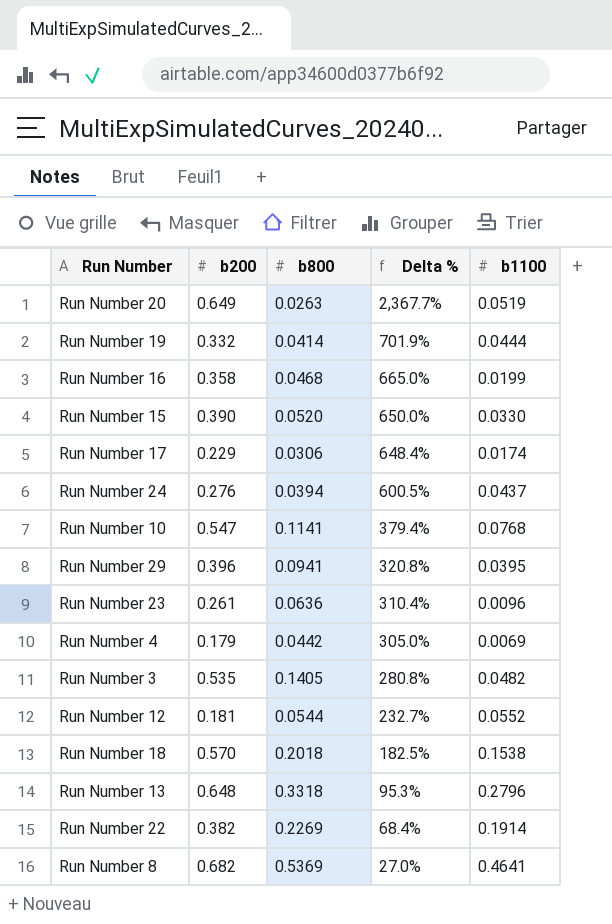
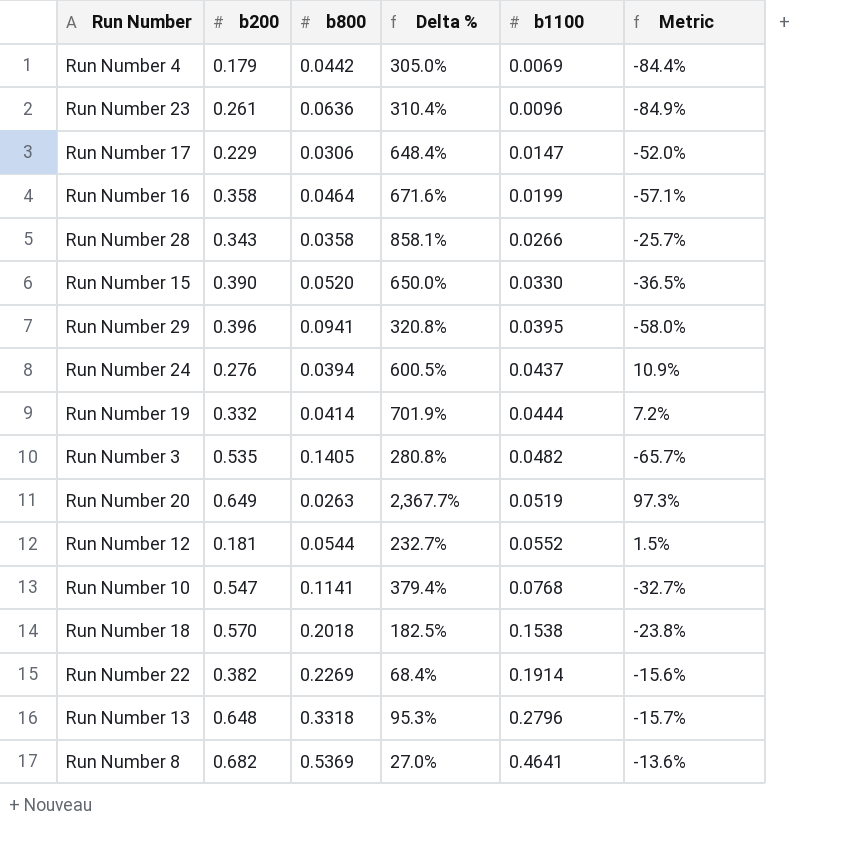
row order: Delta % descending -> b1100 ascending
column Metric | formula: none -> ([b1100] - [b800]) / [b800]
Run Number 17 | b1100: 0.0174 -> 0.0147
Run Number 16 | b800: 0.0468 -> 0.0464
Run Number 16 | Delta %: 665.0% -> 671.6%
row Run Number 28: none -> 0.343 | 0.0358 | 858.1% | 0.0266 | -25.7%

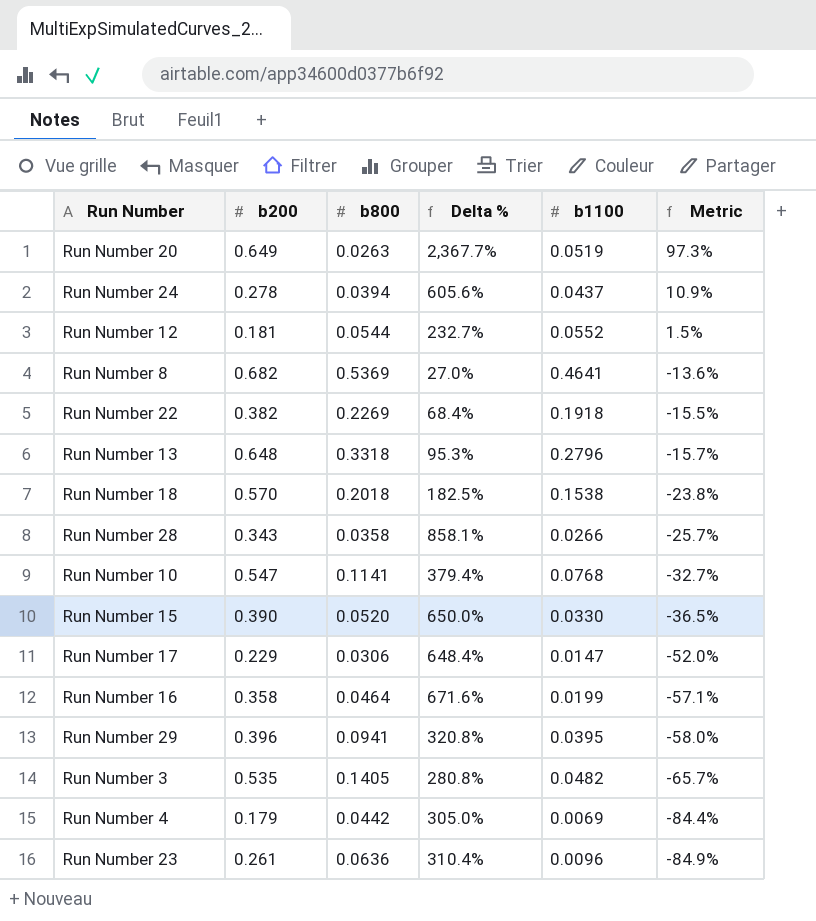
row order: b1100 ascending -> Metric descending
row Run Number 19: 0.332 | 0.0414 | 701.9% | 0.0444 | 7.2% -> none
Run Number 24 | b200: 0.276 -> 0.278
Run Number 24 | Delta %: 600.5% -> 605.6%
Run Number 22 | b1100: 0.1914 -> 0.1918
Run Number 22 | Metric: -15.6% -> -15.5%

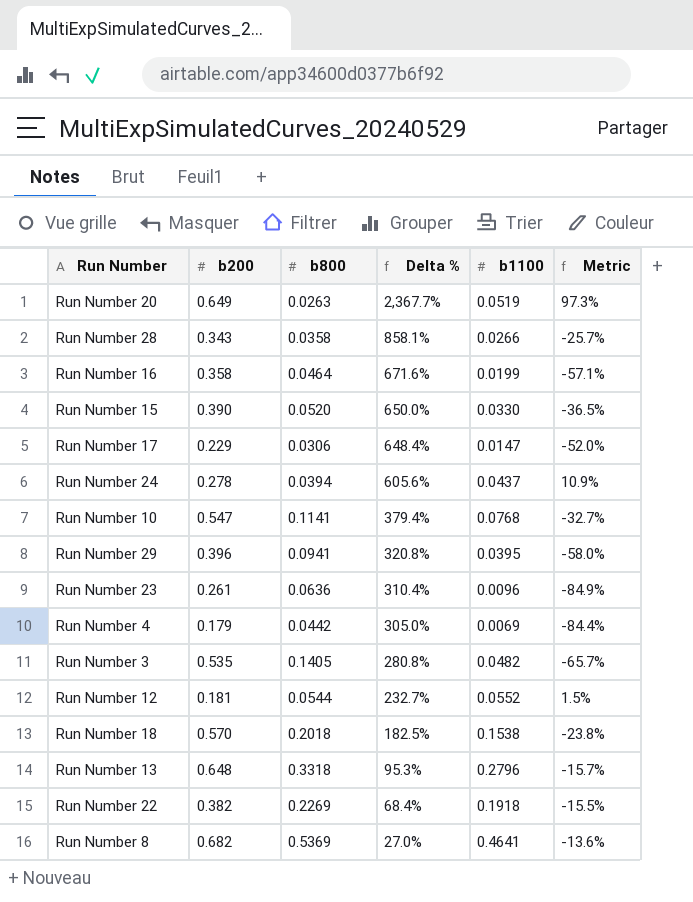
row order: Metric descending -> Delta % descending

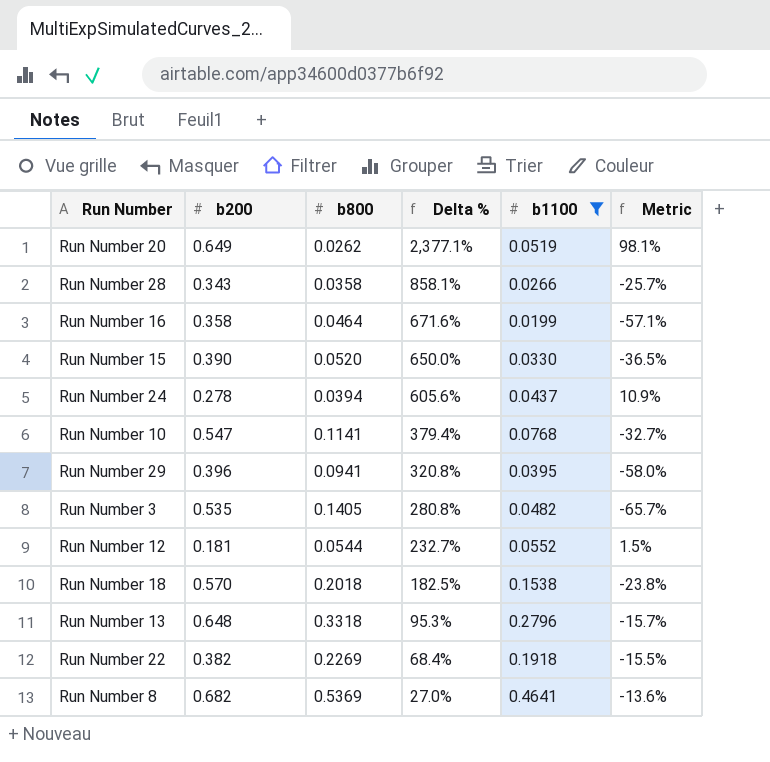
filter: none -> b1100 >= 0.0199
Run Number 20 | b800: 0.0263 -> 0.0262
Run Number 20 | Delta %: 2,367.7% -> 2,377.1%
Run Number 20 | Metric: 97.3% -> 98.1%

